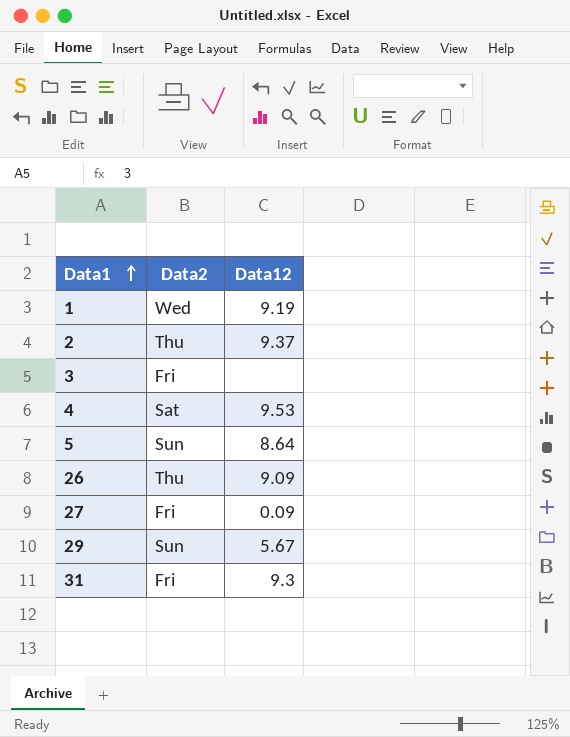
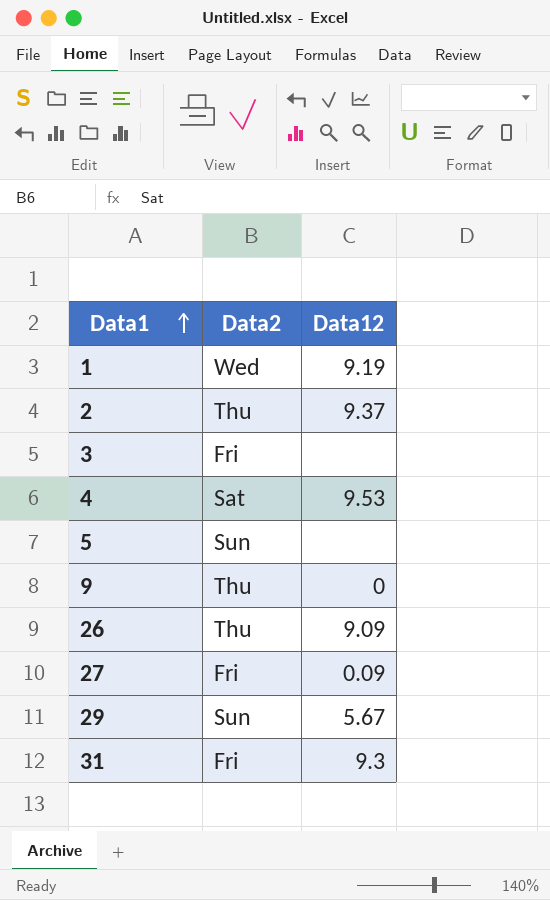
5 | Data12: 8.64 -> none
row 9: none -> Thu | 0

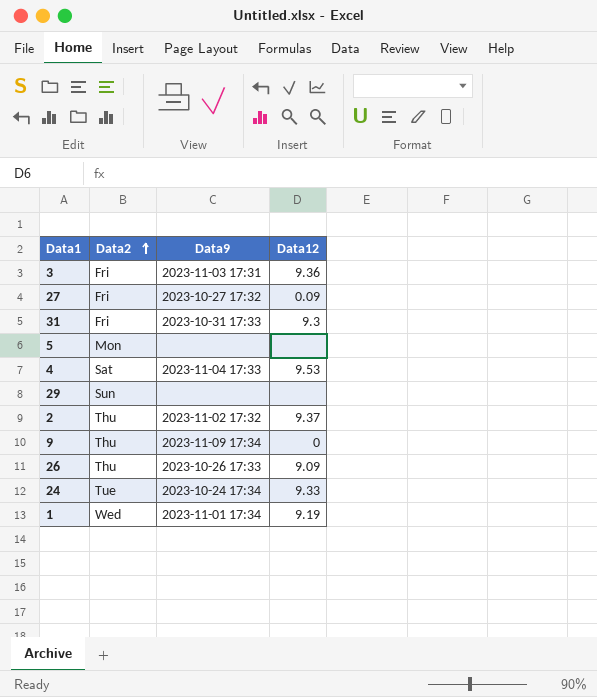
row order: Data1 ascending -> Data2 ascending
column Data9 | position: none -> 3
3 | Data12: none -> 9.36
5 | Data2: Sun -> Mon
29 | Data12: 5.67 -> none
row 24: none -> Tue | 2023-10-24 17:34 | 9.33

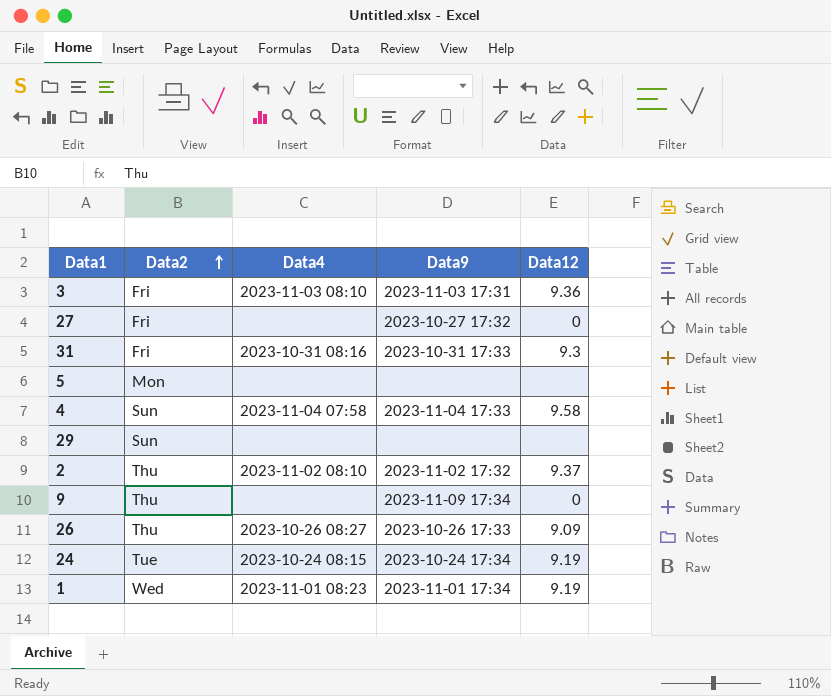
column Data4 | position: none -> 3
27 | Data12: 0.09 -> 0
4 | Data2: Sat -> Sun
4 | Data12: 9.53 -> 9.58
24 | Data12: 9.33 -> 9.19

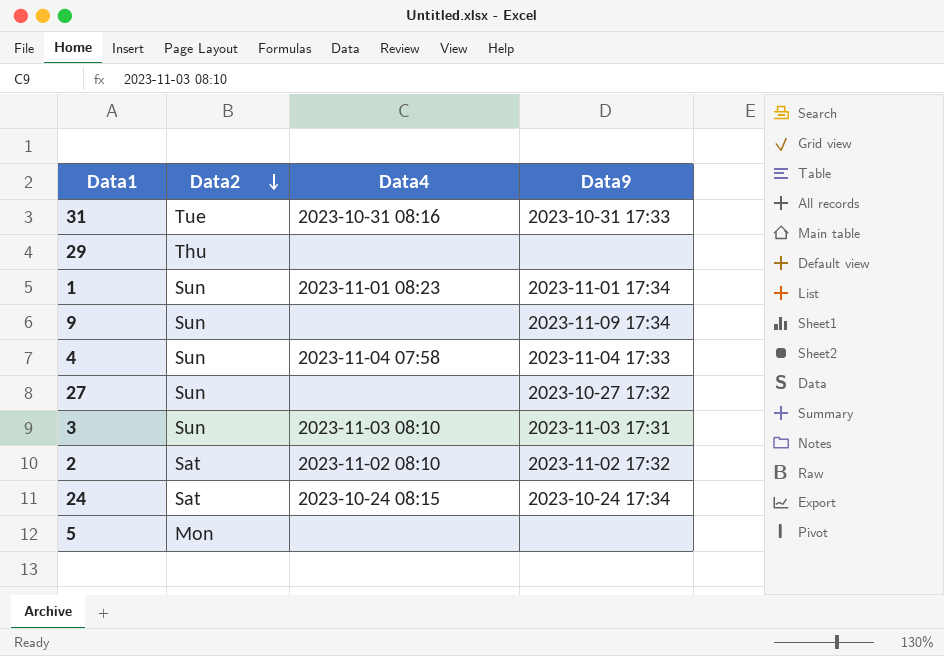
row order: Data2 ascending -> Data2 descending
column Data12 | position: 5 -> none
row 26: Thu | 2023-10-26 08:27 | 2023-10-26 17:33 | 9.09 -> none
31 | Data2: Fri -> Tue
29 | Data2: Sun -> Thu
1 | Data2: Wed -> Sun
9 | Data2: Thu -> Sun
27 | Data2: Fri -> Sun
3 | Data2: Fri -> Sun
2 | Data2: Thu -> Sat
24 | Data2: Tue -> Sat

